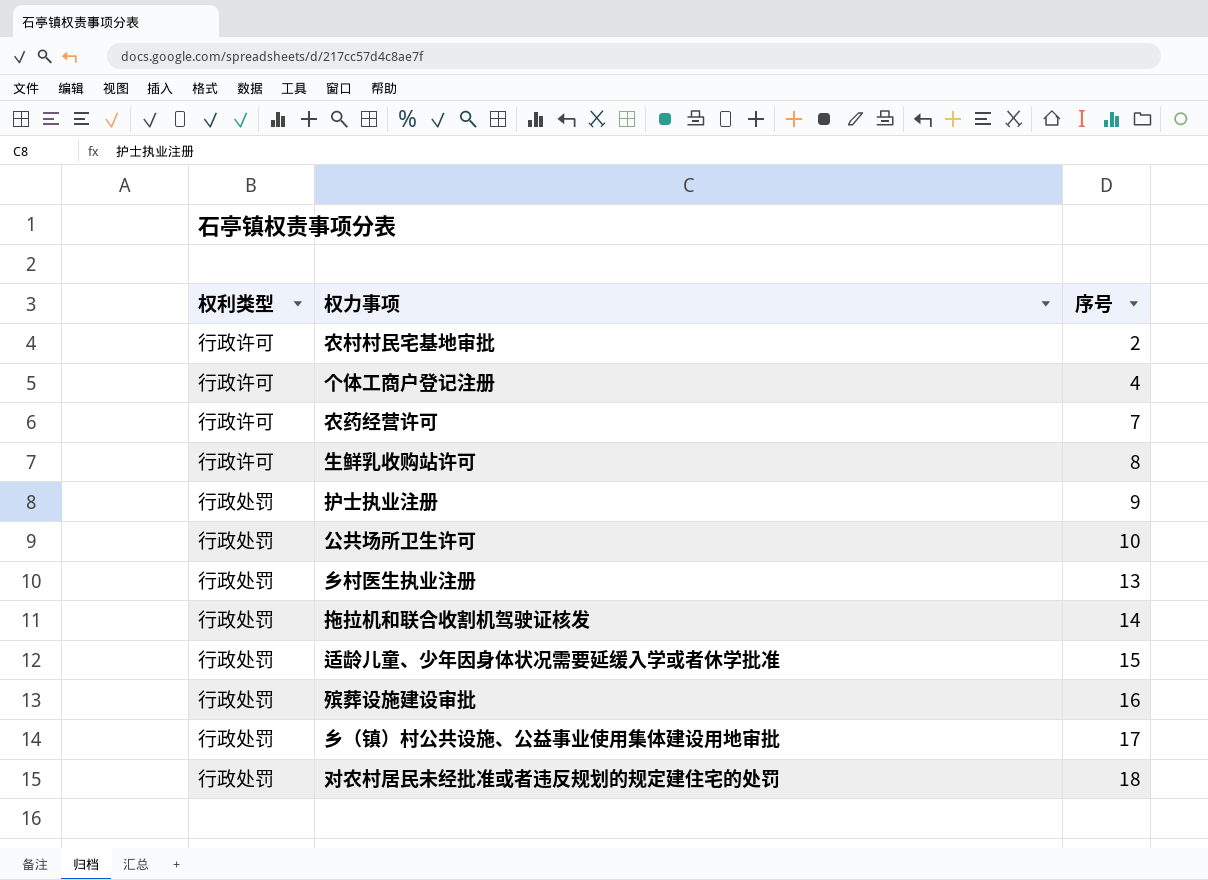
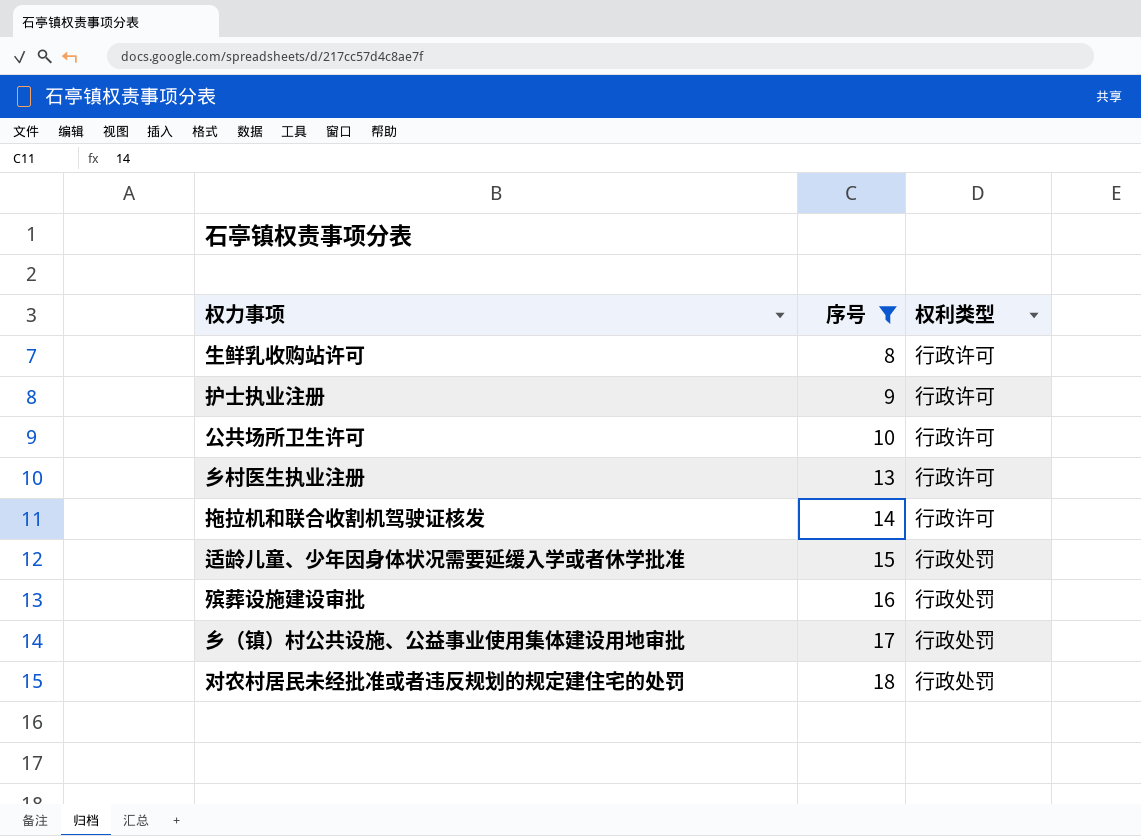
filter: none -> 序号 >= 8
column 权利类型 | position: 1 -> 3
护士执业注册 | 权利类型: 行政处罚 -> 行政许可
公共场所卫生许可 | 权利类型: 行政处罚 -> 行政许可
乡村医生执业注册 | 权利类型: 行政处罚 -> 行政许可
拖拉机和联合收割机驾驶证核发 | 权利类型: 行政处罚 -> 行政许可

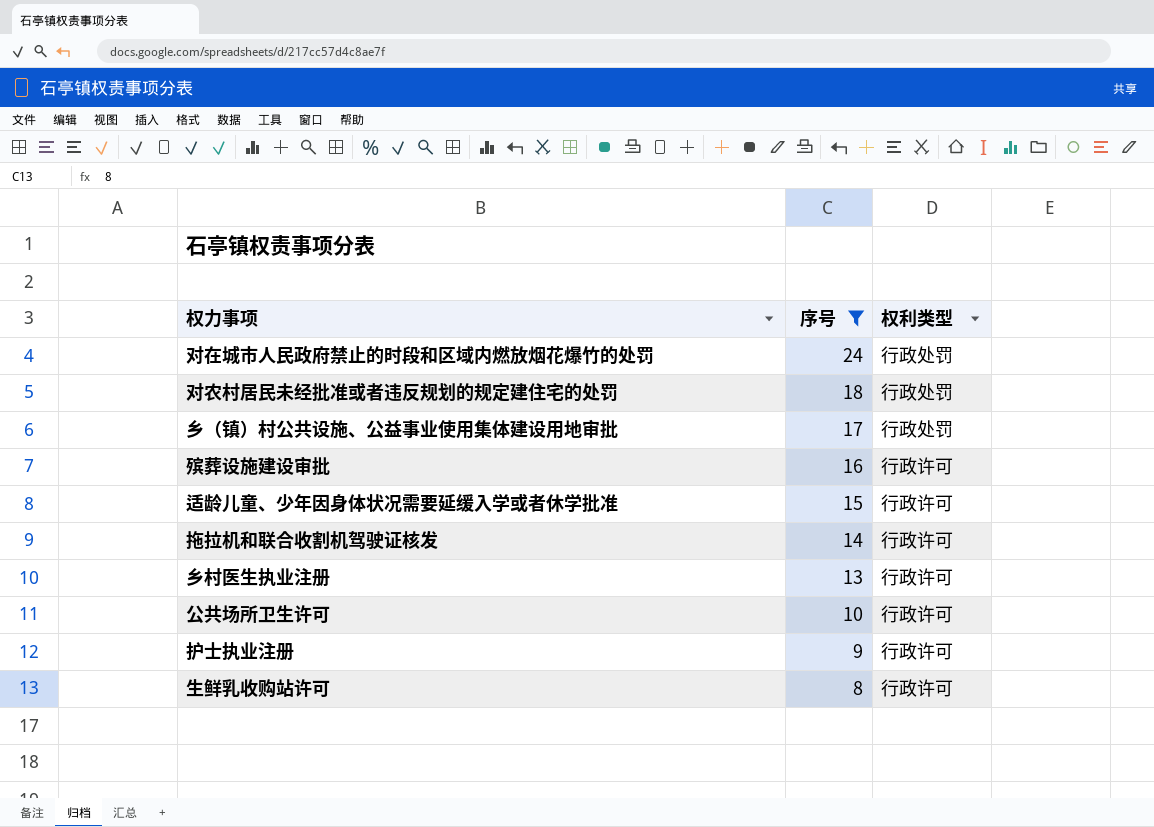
row order: 序号 ascending -> 序号 descending
row 对在城市人民政府禁止的时段和区域内燃放烟花爆竹的处罚: none -> 24 | 行政处罚
殡葬设施建设审批 | 权利类型: 行政处罚 -> 行政许可
适龄儿童、少年因身体状况需要延缓入学或者休学批准 | 权利类型: 行政处罚 -> 行政许可

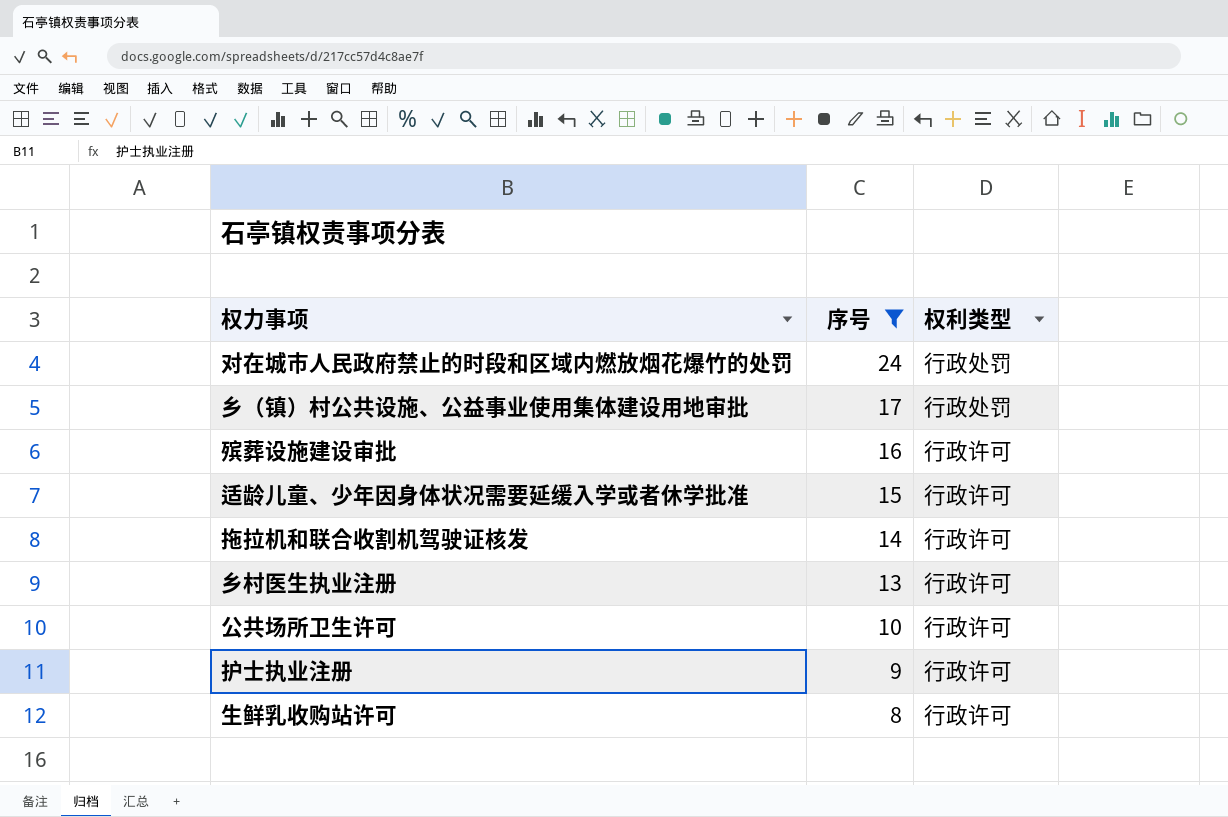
row 对农村居民未经批准或者违反规划的规定建住宅的处罚: 18 | 行政处罚 -> none

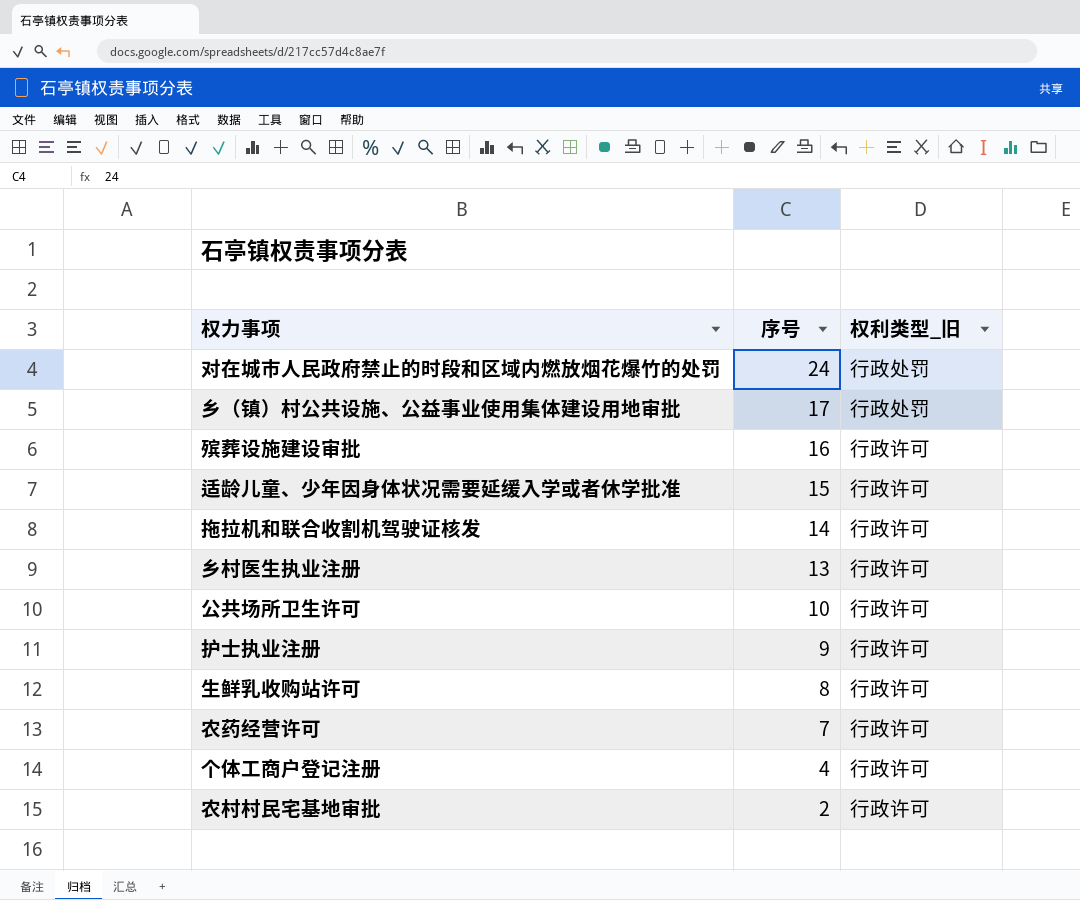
filter: 序号 >= 8 -> none
column name: 权利类型 -> 权利类型_旧

